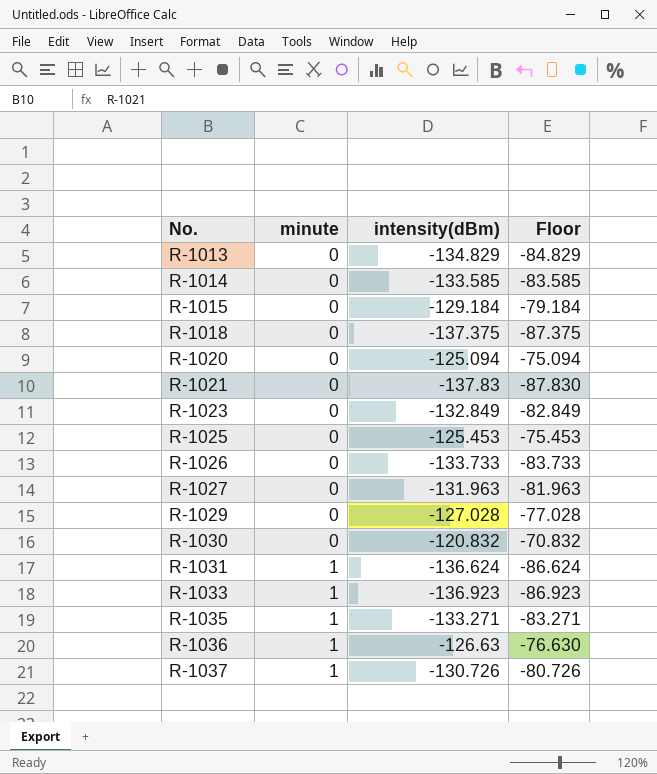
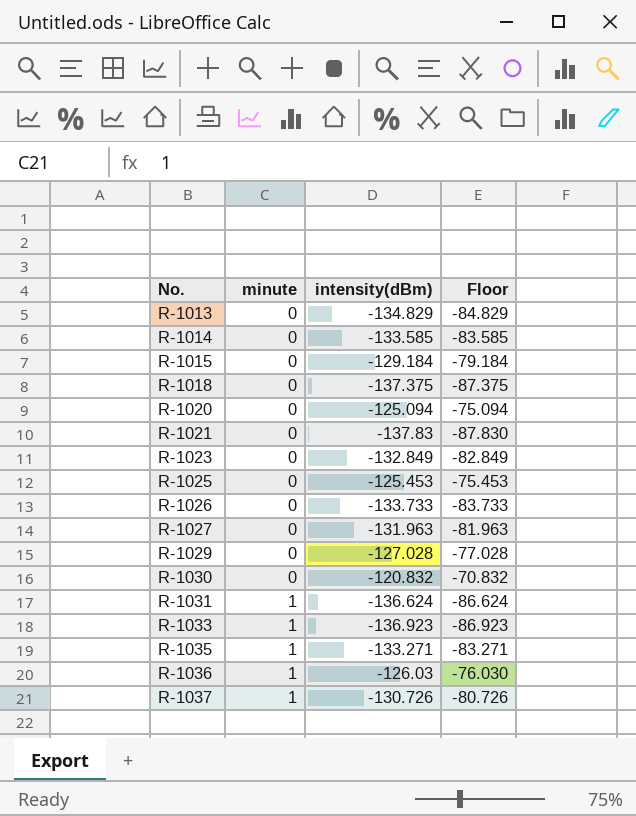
R-1036 | intensity(dBm): -126.63 -> -126.03
R-1036 | Floor: -76.630 -> -76.030

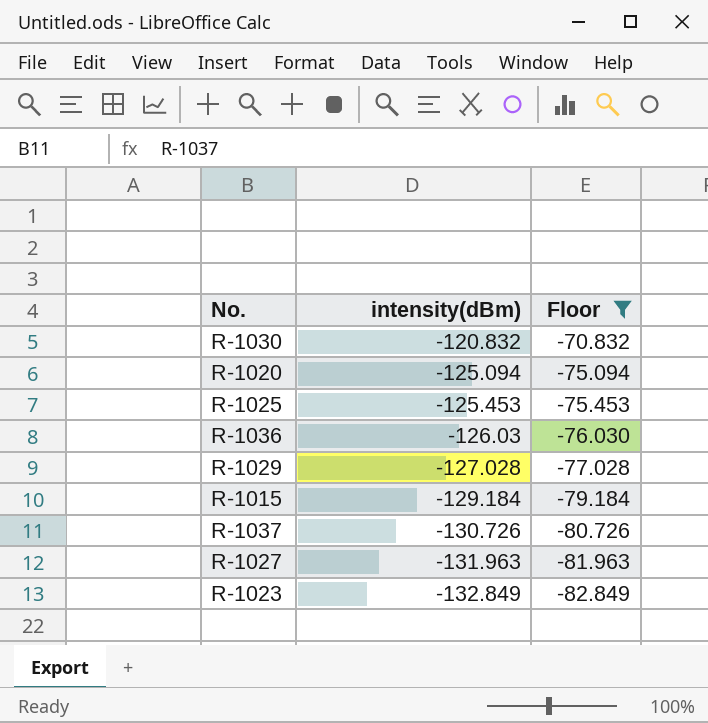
filter: none -> Floor >= -82.849
row order: No. ascending -> intensity(dBm) descending
column minute | position: 2 -> none

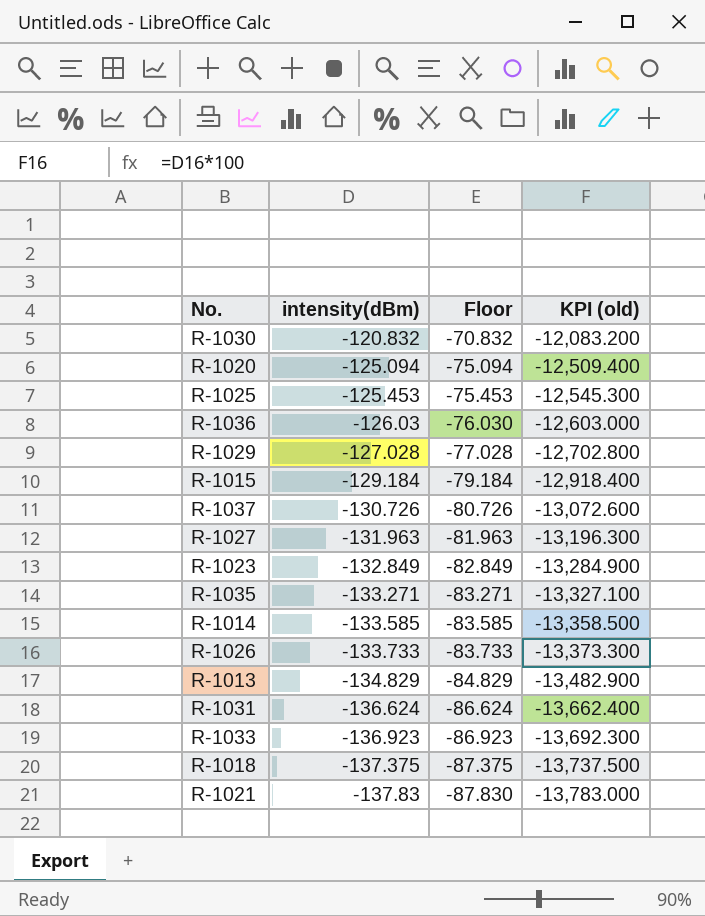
filter: Floor >= -82.849 -> none
column KPI (old) | formula: none -> [intensity(dBm)] * 100

